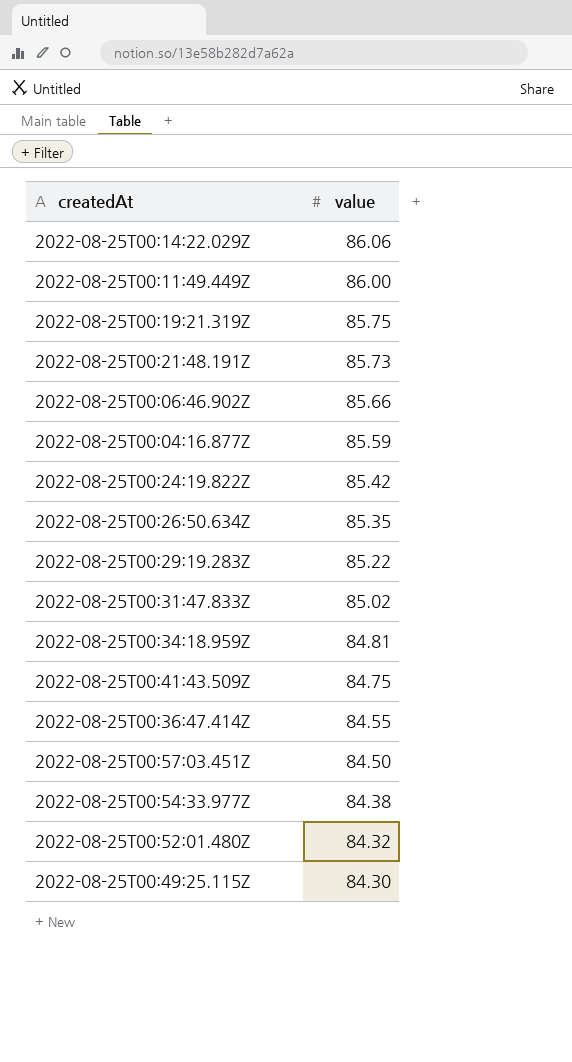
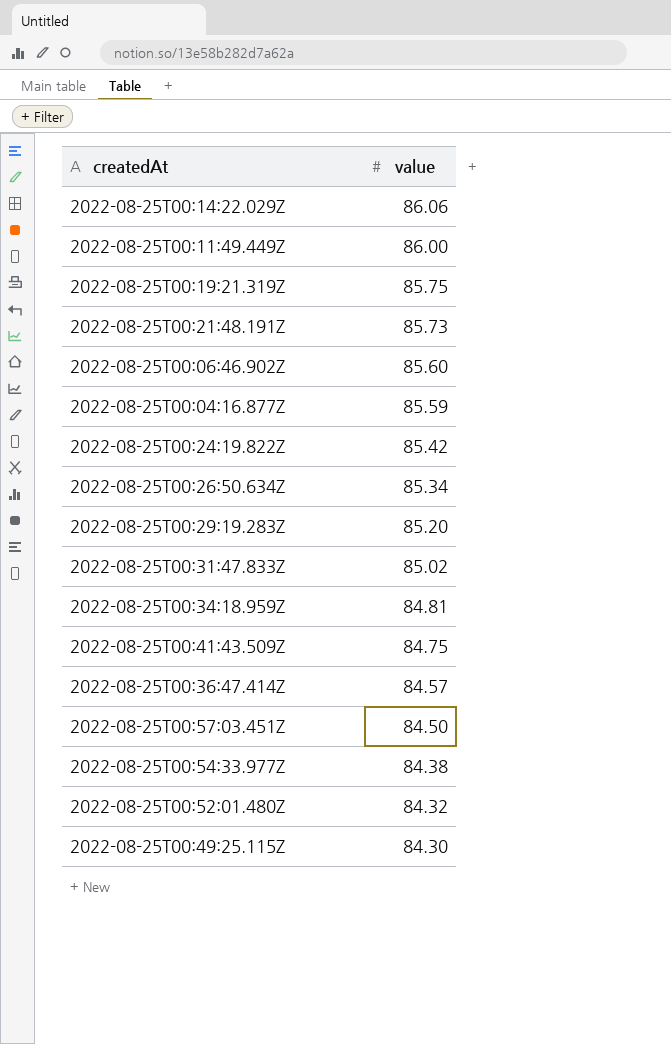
2022-08-25T00:06:46.902Z | value: 85.66 -> 85.60
2022-08-25T00:26:50.634Z | value: 85.35 -> 85.34
2022-08-25T00:29:19.283Z | value: 85.22 -> 85.20
2022-08-25T00:36:47.414Z | value: 84.55 -> 84.57

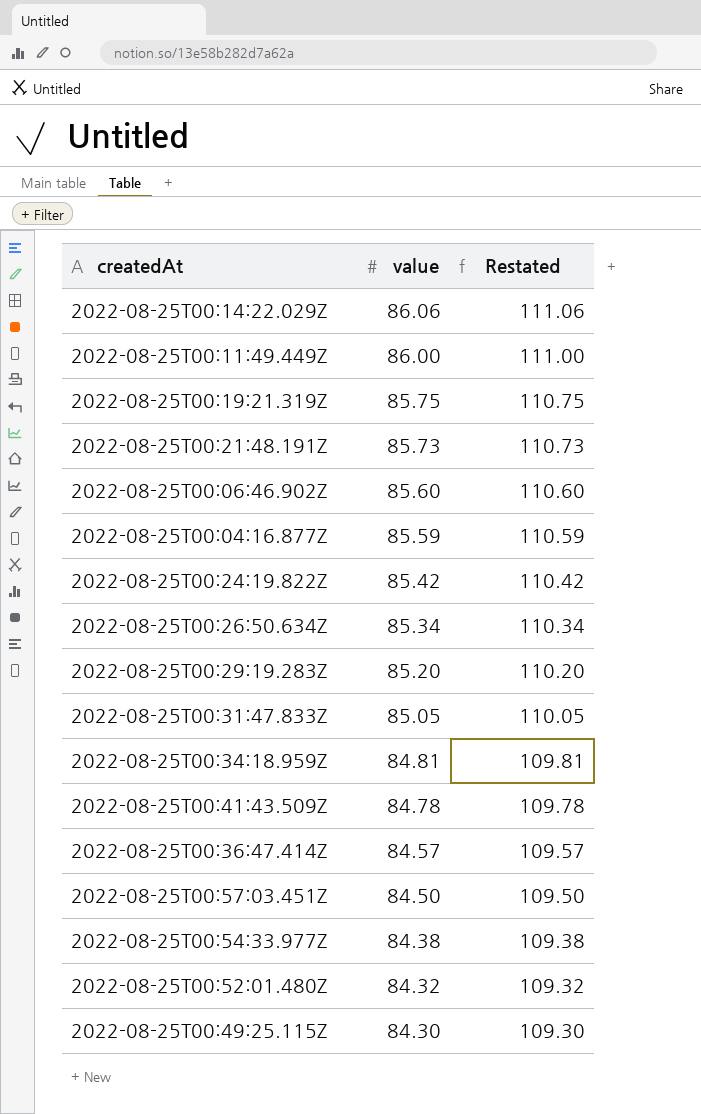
column Restated | formula: none -> [value] + 25
2022-08-25T00:31:47.833Z | value: 85.02 -> 85.05
2022-08-25T00:41:43.509Z | value: 84.75 -> 84.78

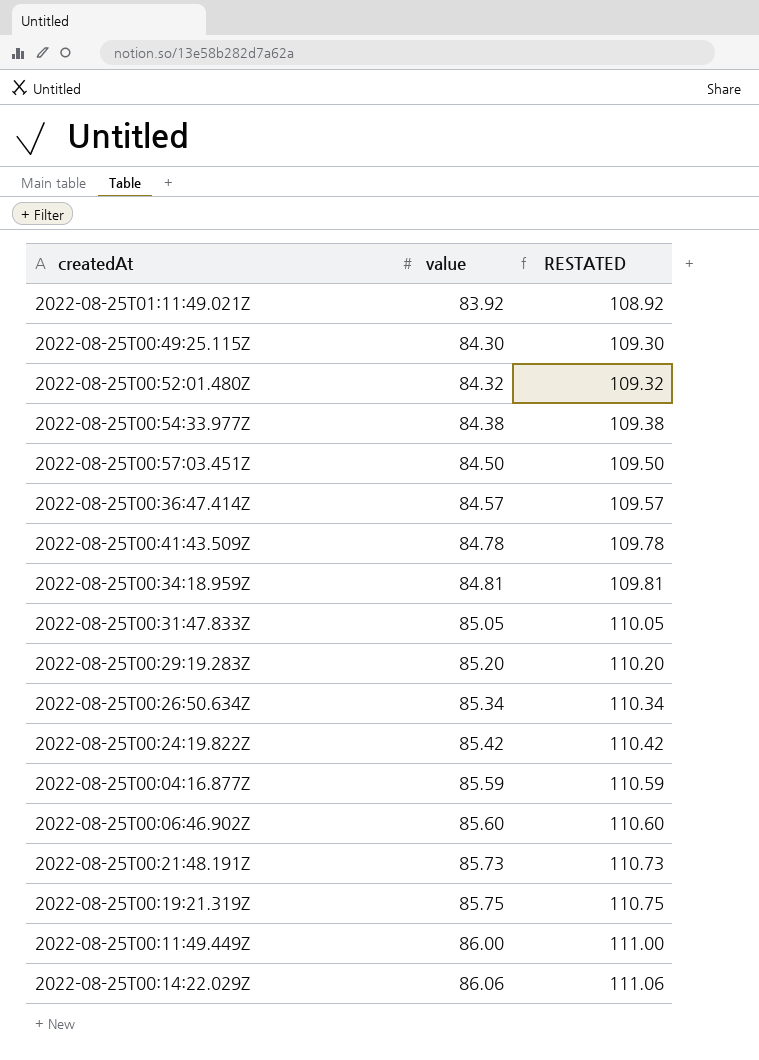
row order: value descending -> value ascending
column name: Restated -> RESTATED
row 2022-08-25T01:11:49.021Z: none -> 83.92 | 108.92

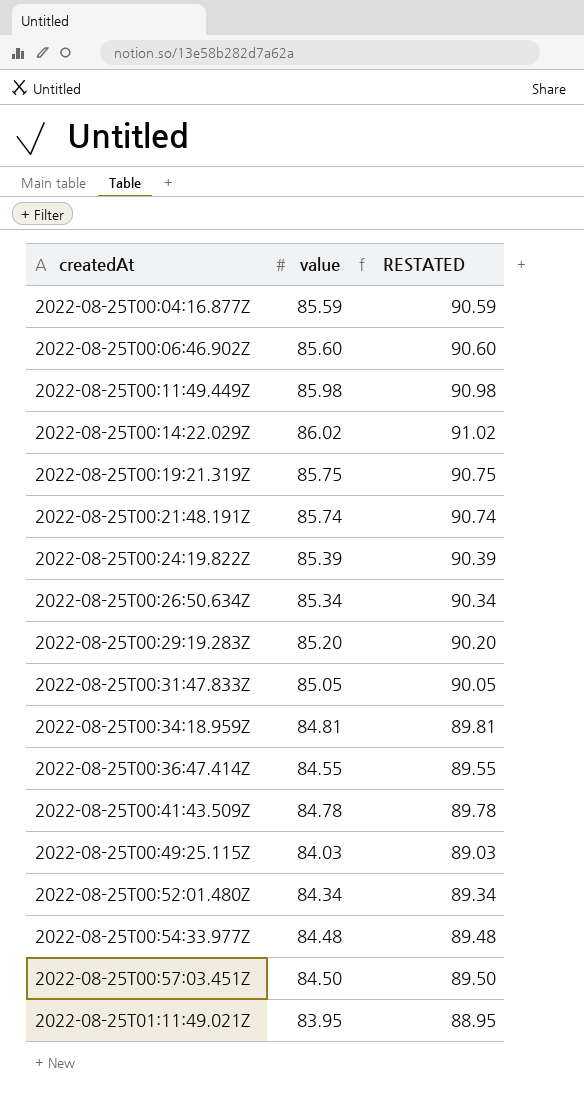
row order: value ascending -> createdAt ascending
column RESTATED | formula: [value] + 25 -> [value] + 5
2022-08-25T00:11:49.449Z | value: 86.00 -> 85.98
2022-08-25T00:14:22.029Z | value: 86.06 -> 86.02
2022-08-25T00:21:48.191Z | value: 85.73 -> 85.74
2022-08-25T00:24:19.822Z | value: 85.42 -> 85.39
2022-08-25T00:36:47.414Z | value: 84.57 -> 84.55
2022-08-25T00:49:25.115Z | value: 84.30 -> 84.03
2022-08-25T00:52:01.480Z | value: 84.32 -> 84.34
2022-08-25T00:54:33.977Z | value: 84.38 -> 84.48
2022-08-25T01:11:49.021Z | value: 83.92 -> 83.95

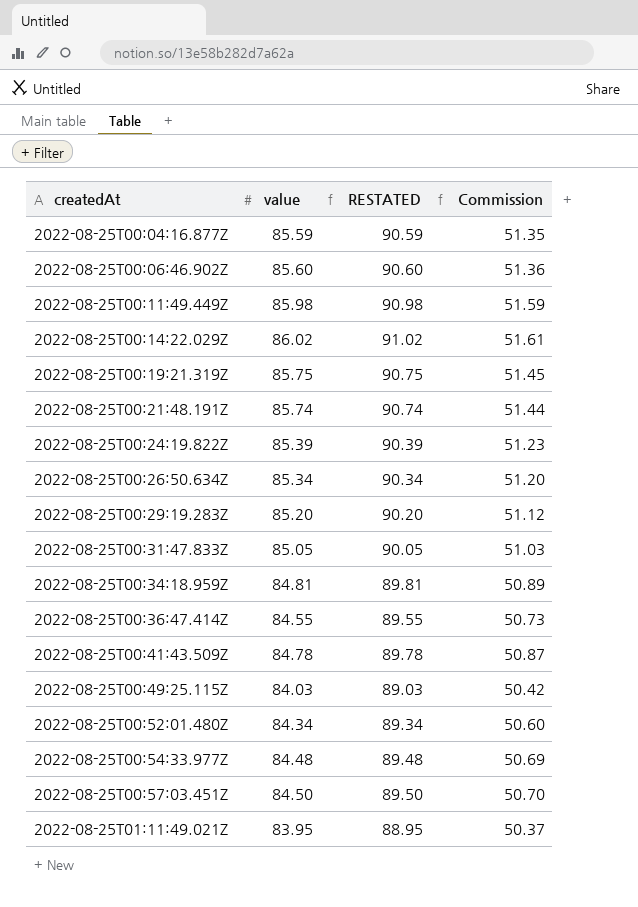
column Commission | formula: none -> [value] * 0.6

